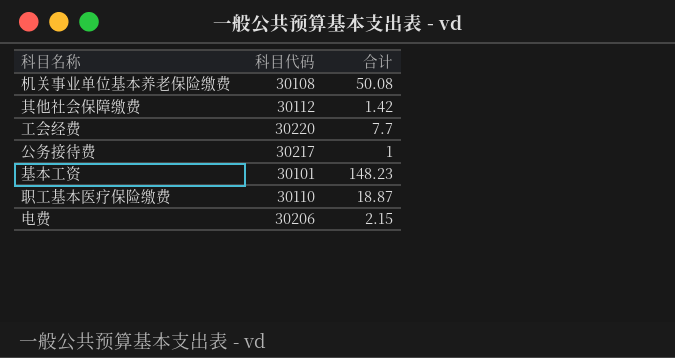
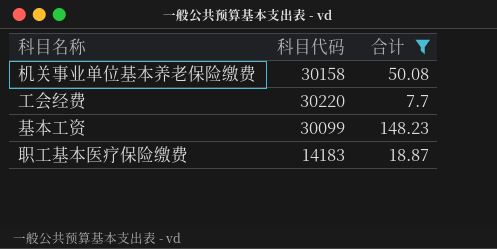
filter: none -> 合计 >= 7.7
机关事业单位基本养老保险缴费 | 科目代码: 30108 -> 30158
基本工资 | 科目代码: 30101 -> 30099
职工基本医疗保险缴费 | 科目代码: 30110 -> 14183

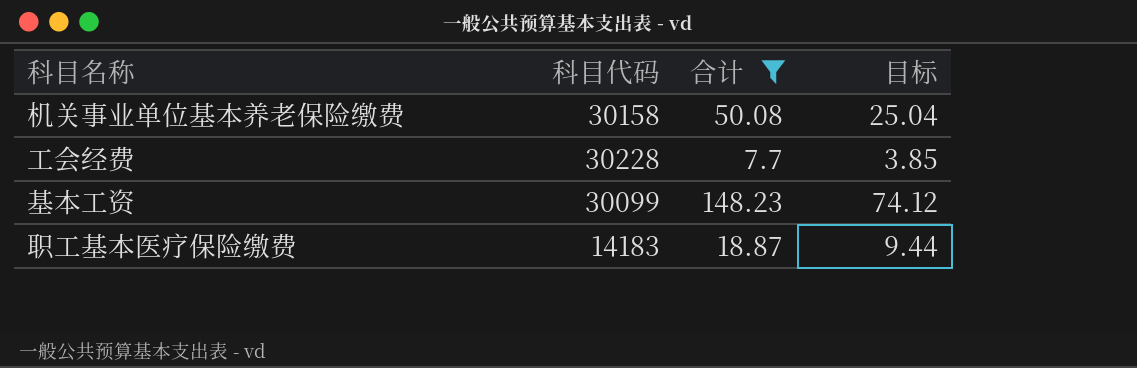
column 目标 | formula: none -> [合计] * 0.5
工会经费 | 科目代码: 30220 -> 30228

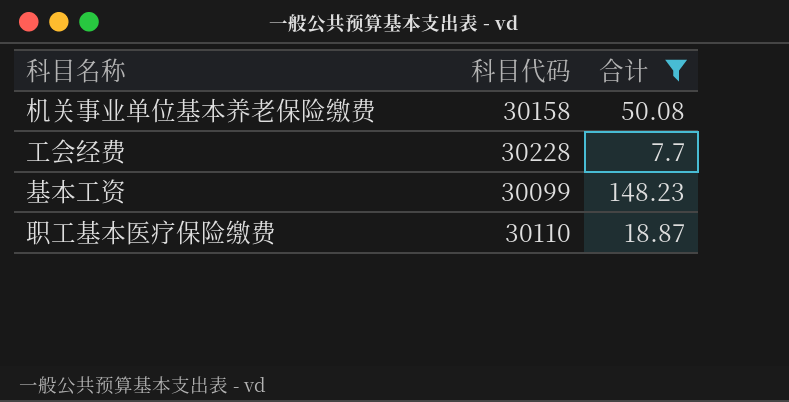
column 目标 | formula: [合计] * 0.5 -> none
职工基本医疗保险缴费 | 科目代码: 14183 -> 30110

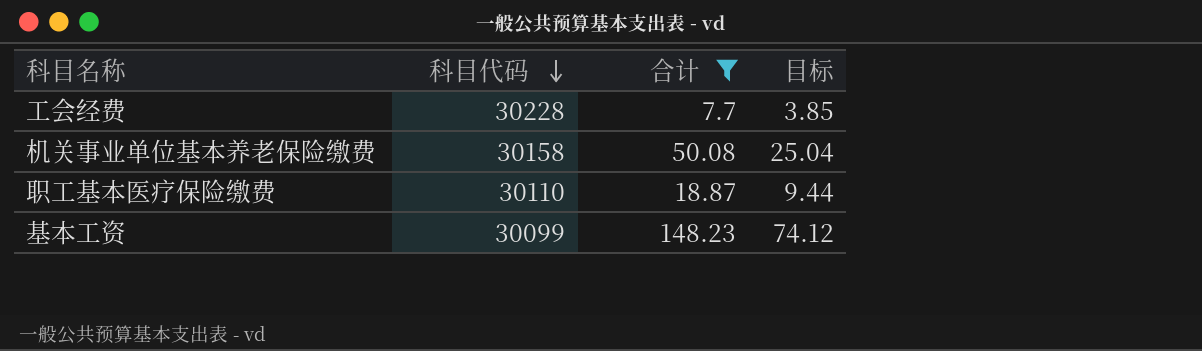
row order: none -> 科目代码 descending
column 目标 | formula: none -> [合计] * 0.5

